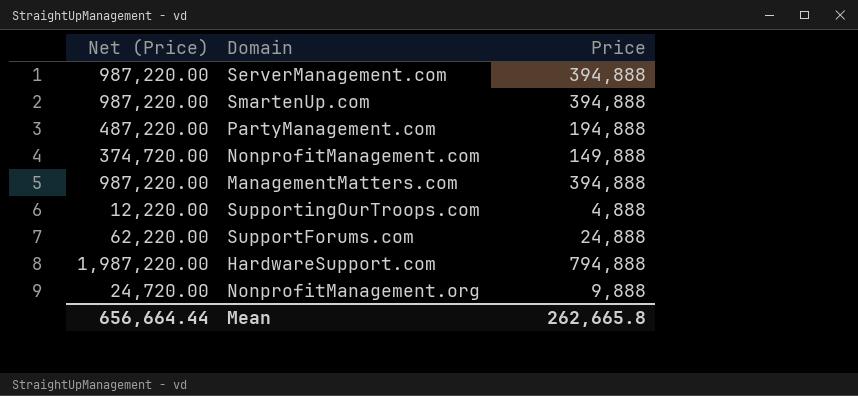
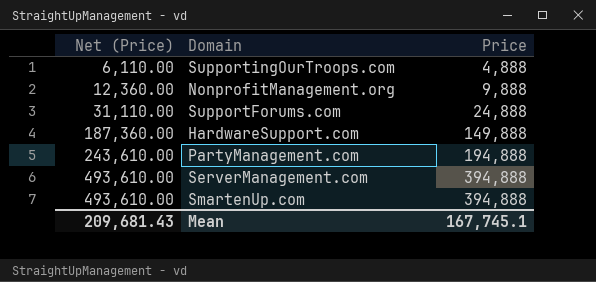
row order: none -> Net (Price) ascending
column Net (Price) | formula: [Price] * 2.5 -> [Price] * 1.25
row NonprofitManagement.com: 374,720.00 | 149,888 -> none
row ManagementMatters.com: 987,220.00 | 394,888 -> none
HardwareSupport.com | Price: 794,888 -> 149,888
Mean | Net (Price): 656,664.44 -> 209,681.43
Mean | Price: 262,665.8 -> 167,745.1

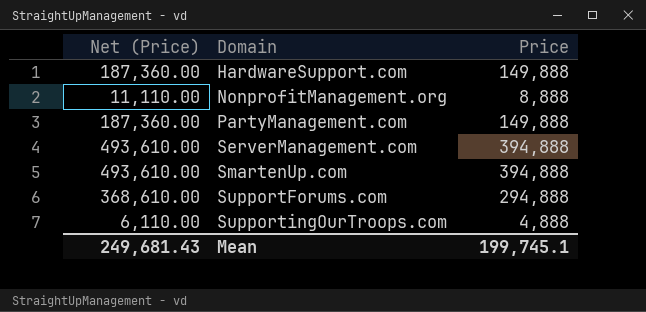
row order: Net (Price) ascending -> Domain ascending
NonprofitManagement.org | Net (Price): 12,360.00 -> 11,110.00
NonprofitManagement.org | Price: 9,888 -> 8,888
PartyManagement.com | Net (Price): 243,610.00 -> 187,360.00
PartyManagement.com | Price: 194,888 -> 149,888
SupportForums.com | Net (Price): 31,110.00 -> 368,610.00
SupportForums.com | Price: 24,888 -> 294,888
Mean | Net (Price): 209,681.43 -> 249,681.43
Mean | Price: 167,745.1 -> 199,745.1

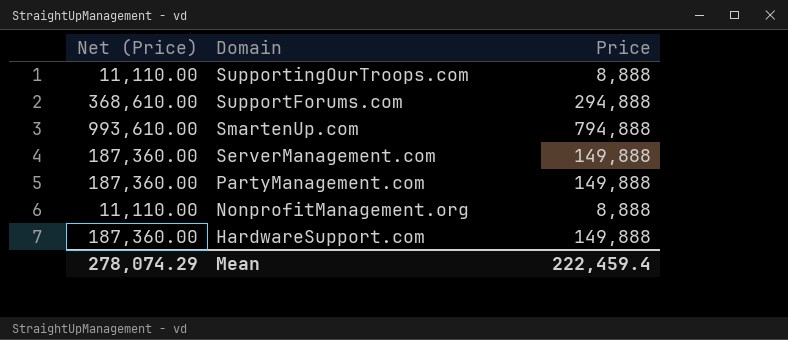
row order: Domain ascending -> Domain descending
SupportingOurTroops.com | Net (Price): 6,110.00 -> 11,110.00
SupportingOurTroops.com | Price: 4,888 -> 8,888
SmartenUp.com | Net (Price): 493,610.00 -> 993,610.00
SmartenUp.com | Price: 394,888 -> 794,888
ServerManagement.com | Net (Price): 493,610.00 -> 187,360.00
ServerManagement.com | Price: 394,888 -> 149,888
Mean | Net (Price): 249,681.43 -> 278,074.29
Mean | Price: 199,745.1 -> 222,459.4

